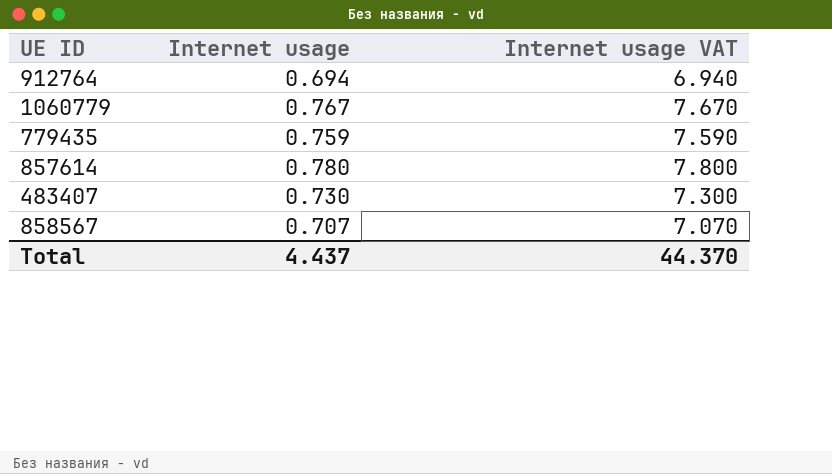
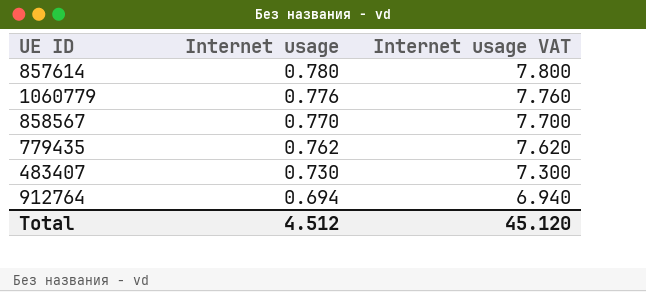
row order: none -> Internet usage descending
1060779 | Internet usage: 0.767 -> 0.776
1060779 | Internet usage VAT: 7.670 -> 7.760
858567 | Internet usage: 0.707 -> 0.770
858567 | Internet usage VAT: 7.070 -> 7.700
779435 | Internet usage: 0.759 -> 0.762
779435 | Internet usage VAT: 7.590 -> 7.620
Total | Internet usage: 4.437 -> 4.512
Total | Internet usage VAT: 44.370 -> 45.120

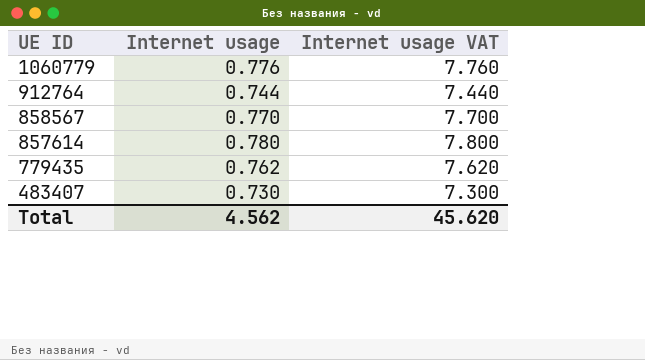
row order: Internet usage descending -> UE ID descending
912764 | Internet usage: 0.694 -> 0.744
912764 | Internet usage VAT: 6.940 -> 7.440
Total | Internet usage: 4.512 -> 4.562
Total | Internet usage VAT: 45.120 -> 45.620

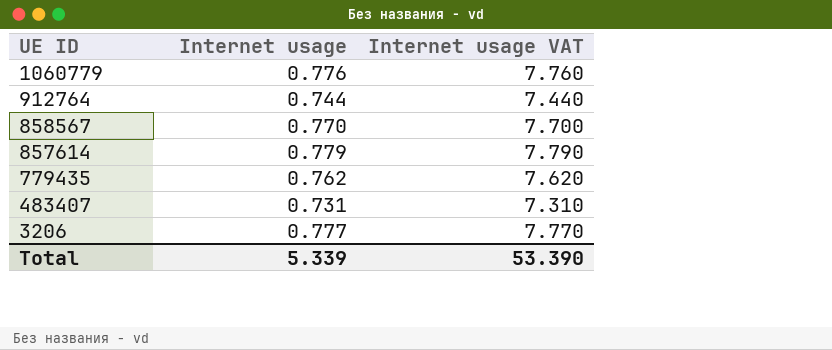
857614 | Internet usage: 0.780 -> 0.779
857614 | Internet usage VAT: 7.800 -> 7.790
483407 | Internet usage: 0.730 -> 0.731
483407 | Internet usage VAT: 7.300 -> 7.310
row 3206: none -> 0.777 | 7.770
Total | Internet usage: 4.562 -> 5.339
Total | Internet usage VAT: 45.620 -> 53.390

